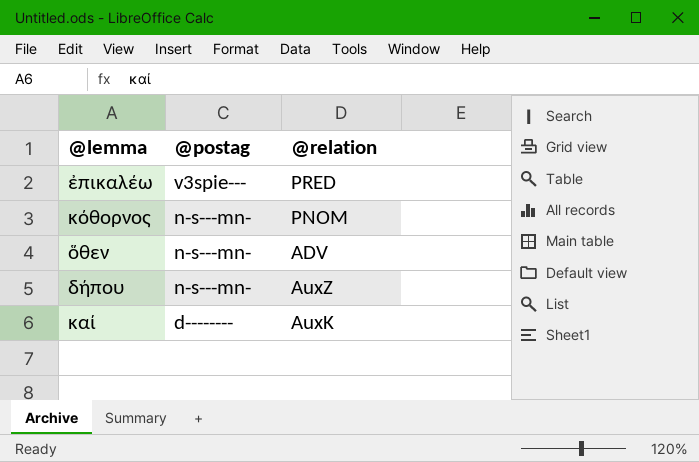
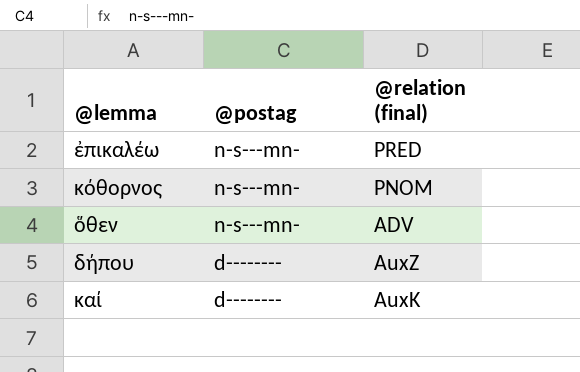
column name: @relation -> @relation (final)
ἐπικαλέω | @postag: v3spie--- -> n-s---mn-
δήπου | @postag: n-s---mn- -> d--------

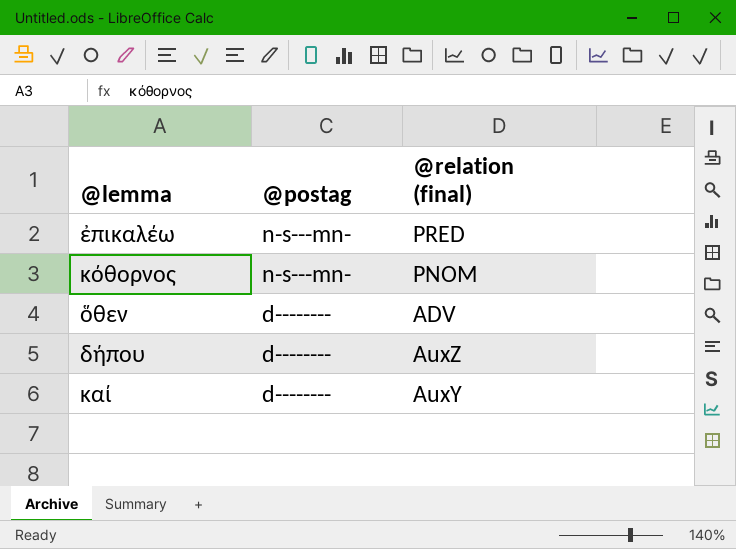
ὅθεν | @postag: n-s---mn- -> d--------
καί | @relation (final): AuxK -> AuxY

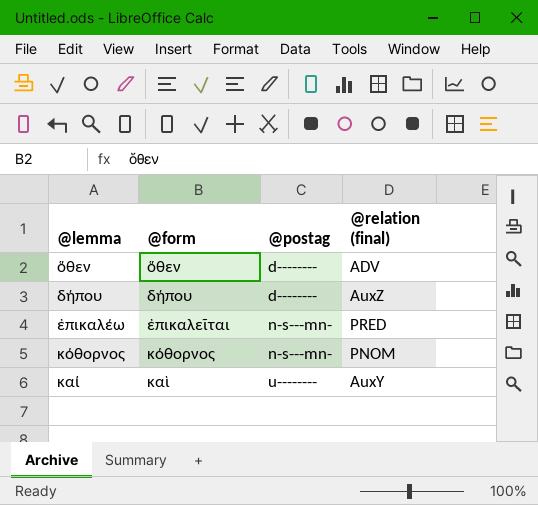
row order: @postag descending -> @postag ascending
column @form | position: none -> 2
καί | @postag: d-------- -> u--------

